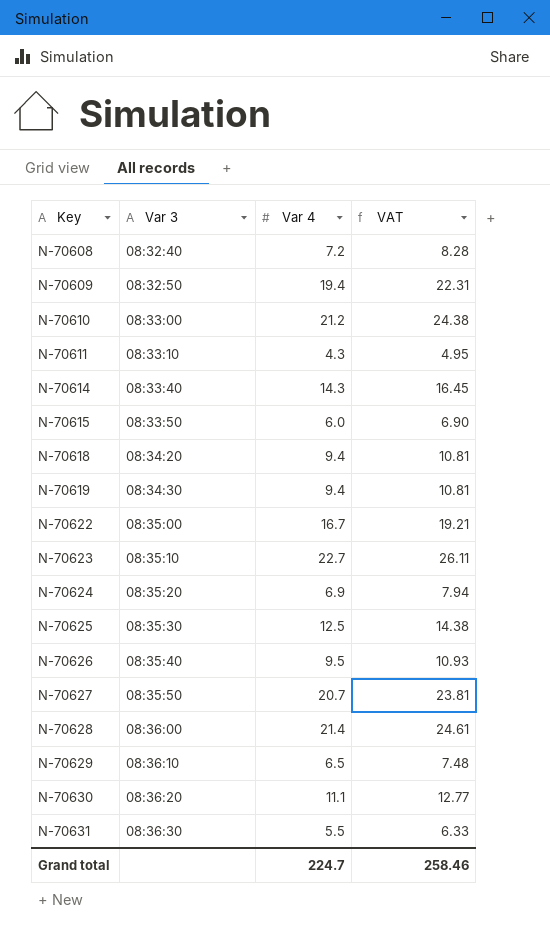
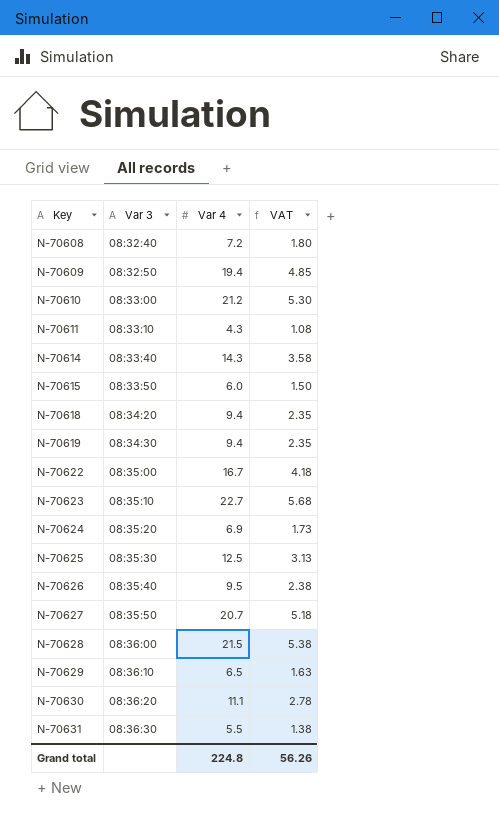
column VAT | formula: [Var 4] * 1.15 -> [Var 4] * 0.25
N-70628 | Var 4: 21.4 -> 21.5
Grand total | Var 4: 224.7 -> 224.8
Grand total | VAT: 258.46 -> 56.26

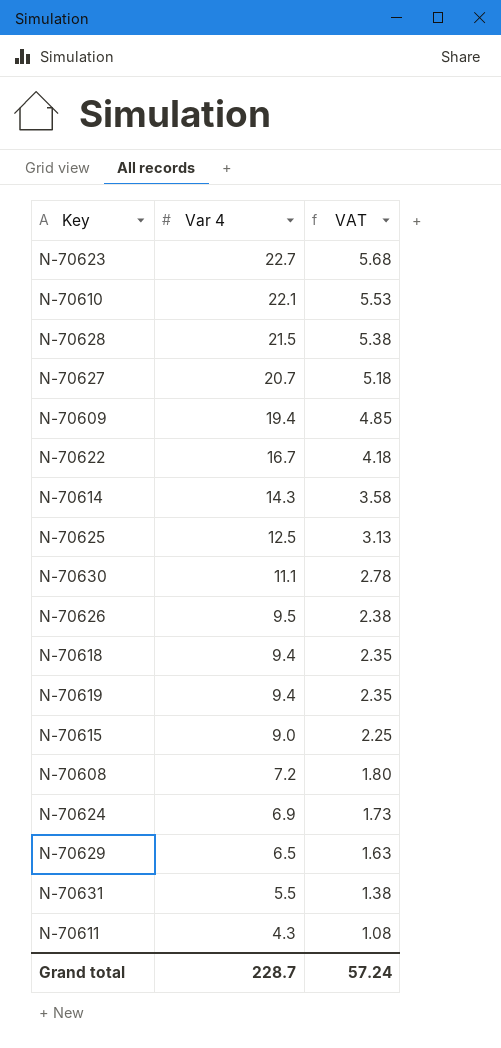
row order: Key ascending -> Var 4 descending
column Var 3 | position: 2 -> none
N-70610 | Var 4: 21.2 -> 22.1
N-70610 | VAT: 5.30 -> 5.53
N-70615 | Var 4: 6.0 -> 9.0
N-70615 | VAT: 1.50 -> 2.25
Grand total | Var 4: 224.8 -> 228.7
Grand total | VAT: 56.26 -> 57.24

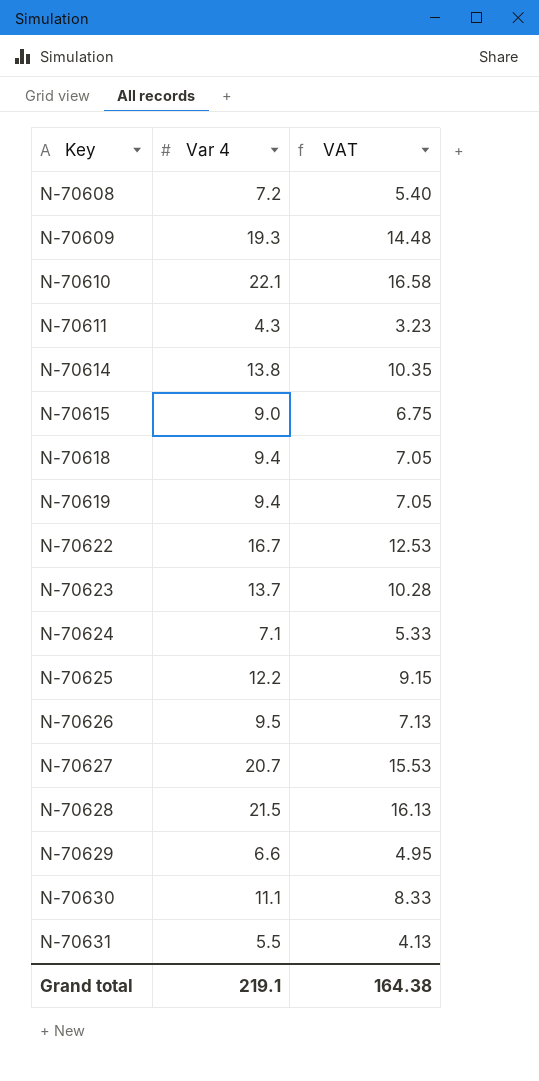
row order: Var 4 descending -> Key ascending
column VAT | formula: [Var 4] * 0.25 -> [Var 4] * 0.75
N-70609 | Var 4: 19.4 -> 19.3
N-70614 | Var 4: 14.3 -> 13.8
N-70623 | Var 4: 22.7 -> 13.7
N-70624 | Var 4: 6.9 -> 7.1
N-70625 | Var 4: 12.5 -> 12.2
N-70629 | Var 4: 6.5 -> 6.6
Grand total | Var 4: 228.7 -> 219.1
Grand total | VAT: 57.24 -> 164.38

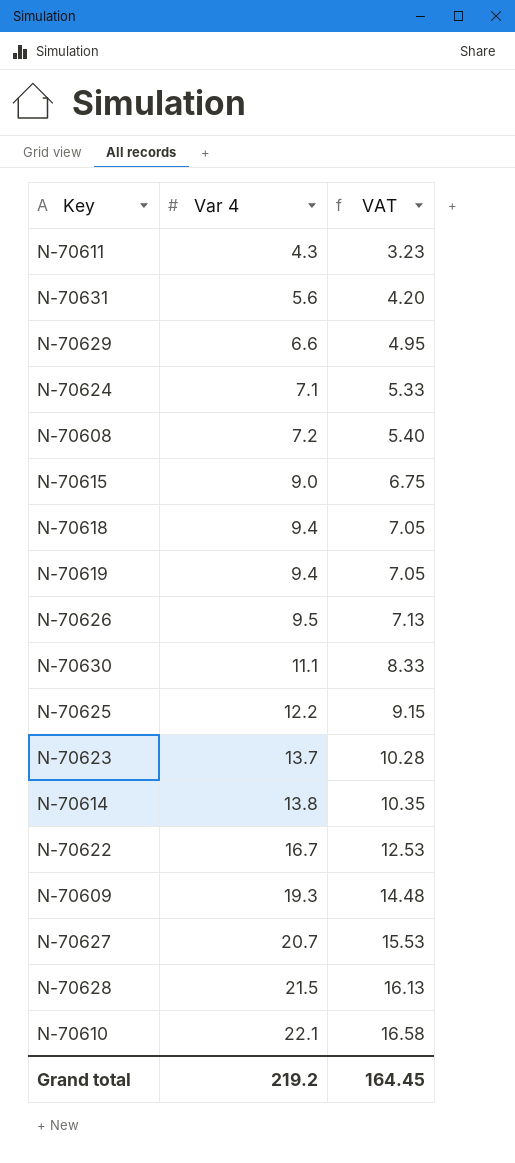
row order: Key ascending -> Var 4 ascending
N-70631 | Var 4: 5.5 -> 5.6
N-70631 | VAT: 4.13 -> 4.20
Grand total | Var 4: 219.1 -> 219.2
Grand total | VAT: 164.38 -> 164.45

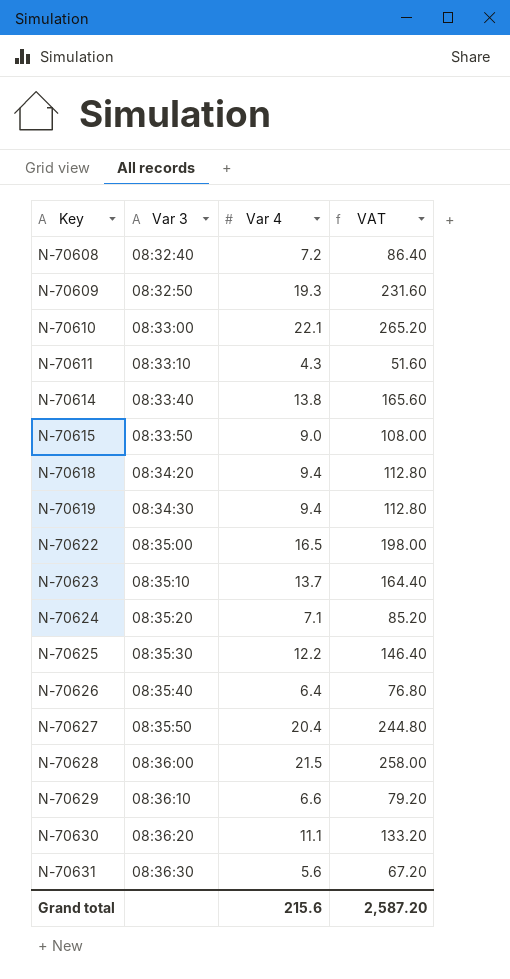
row order: Var 4 ascending -> Key ascending
column Var 3 | position: none -> 2
column VAT | formula: [Var 4] * 0.75 -> [Var 4] * 12
N-70622 | Var 4: 16.7 -> 16.5
N-70626 | Var 4: 9.5 -> 6.4
N-70627 | Var 4: 20.7 -> 20.4
Grand total | Var 4: 219.2 -> 215.6
Grand total | VAT: 164.45 -> 2,587.20

